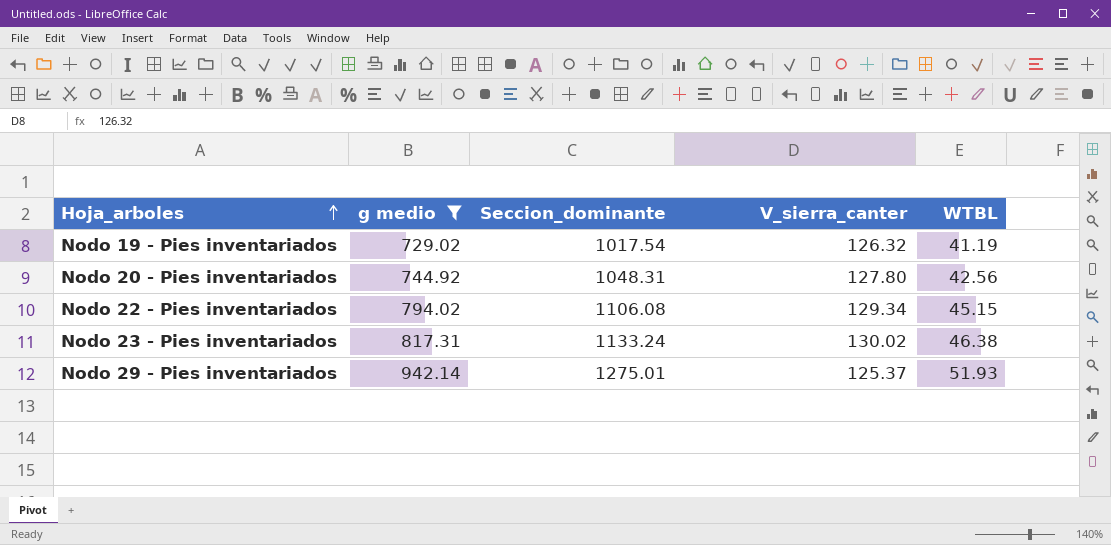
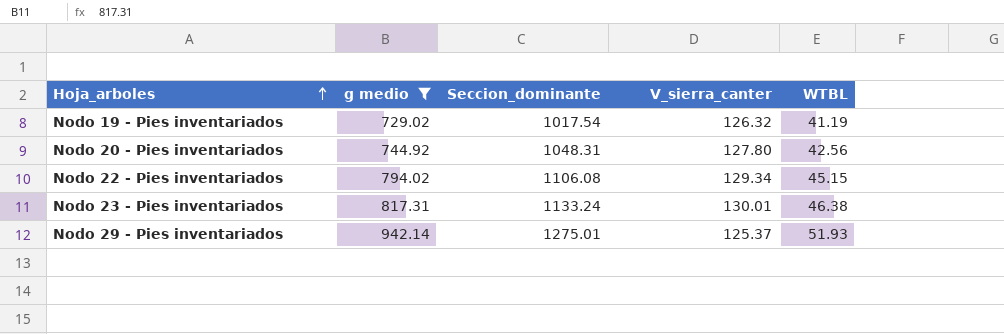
Nodo 23 - Pies inventariados | V_sierra_canter: 130.02 -> 130.01

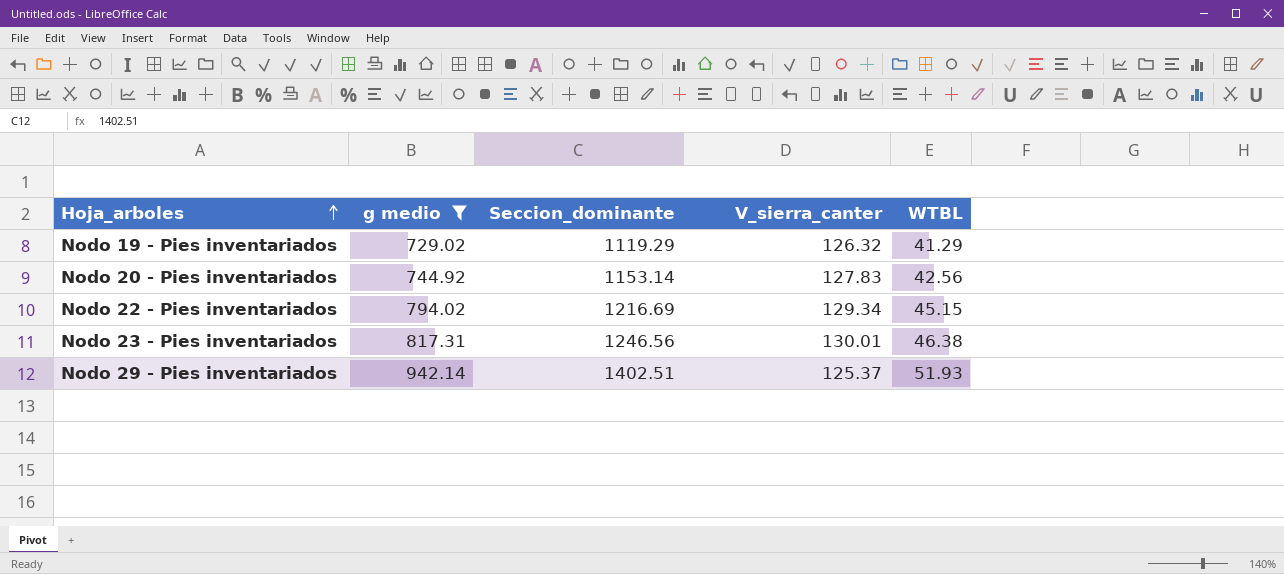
Nodo 19 - Pies inventariados | Seccion_dominante: 1017.54 -> 1119.29
Nodo 19 - Pies inventariados | WTBL: 41.19 -> 41.29
Nodo 20 - Pies inventariados | Seccion_dominante: 1048.31 -> 1153.14
Nodo 20 - Pies inventariados | V_sierra_canter: 127.80 -> 127.83
Nodo 22 - Pies inventariados | Seccion_dominante: 1106.08 -> 1216.69
Nodo 23 - Pies inventariados | Seccion_dominante: 1133.24 -> 1246.56
Nodo 29 - Pies inventariados | Seccion_dominante: 1275.01 -> 1402.51

